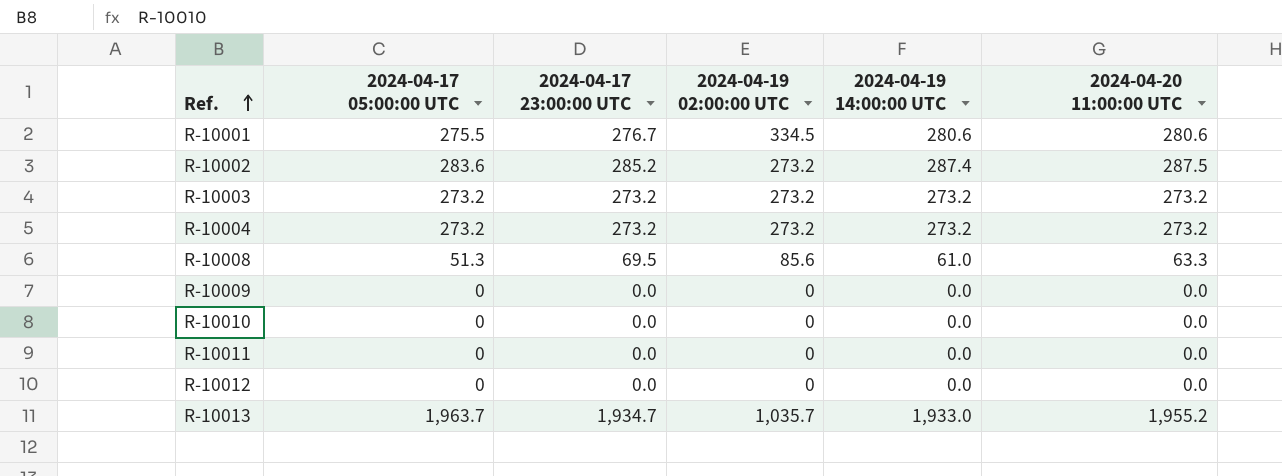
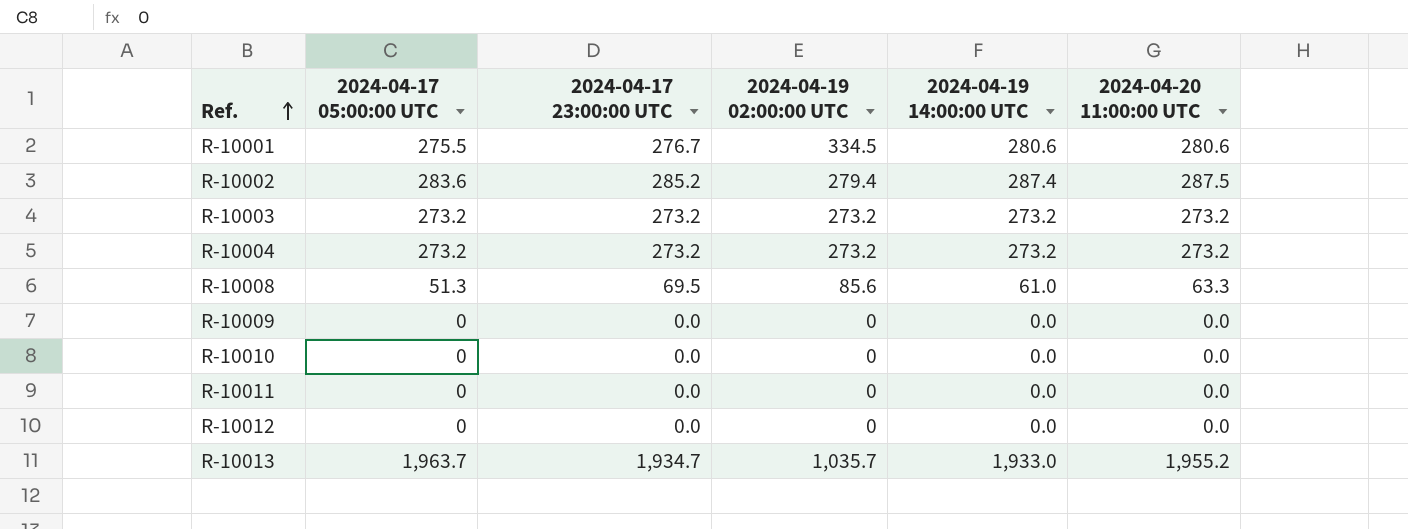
R-10002 | 2024-04-19 02:00:00 UTC: 273.2 -> 279.4

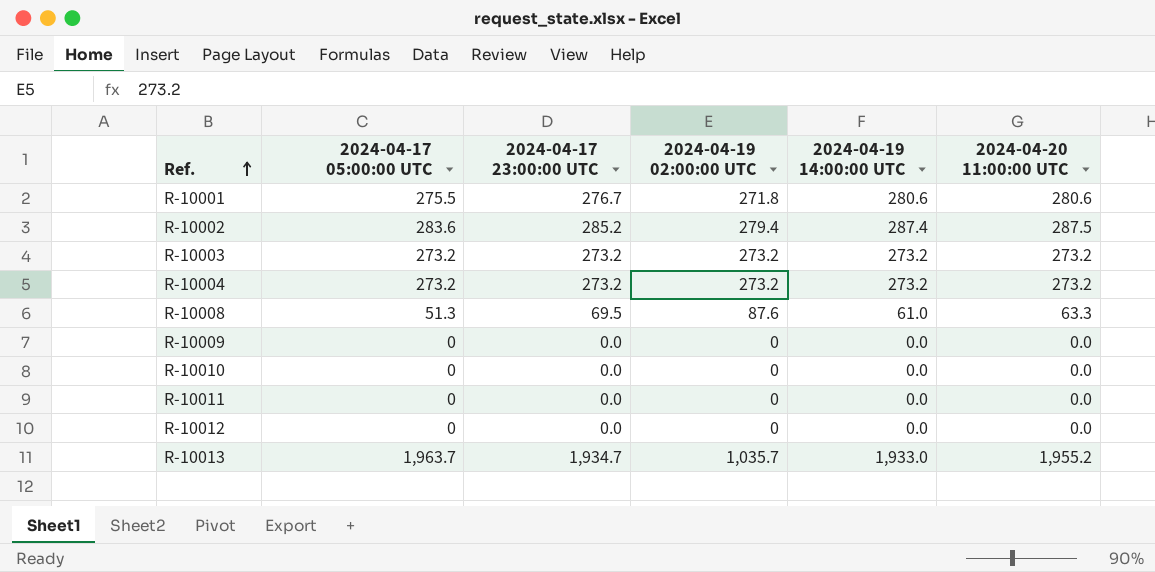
R-10001 | 2024-04-19 02:00:00 UTC: 334.5 -> 271.8
R-10008 | 2024-04-19 02:00:00 UTC: 85.6 -> 87.6

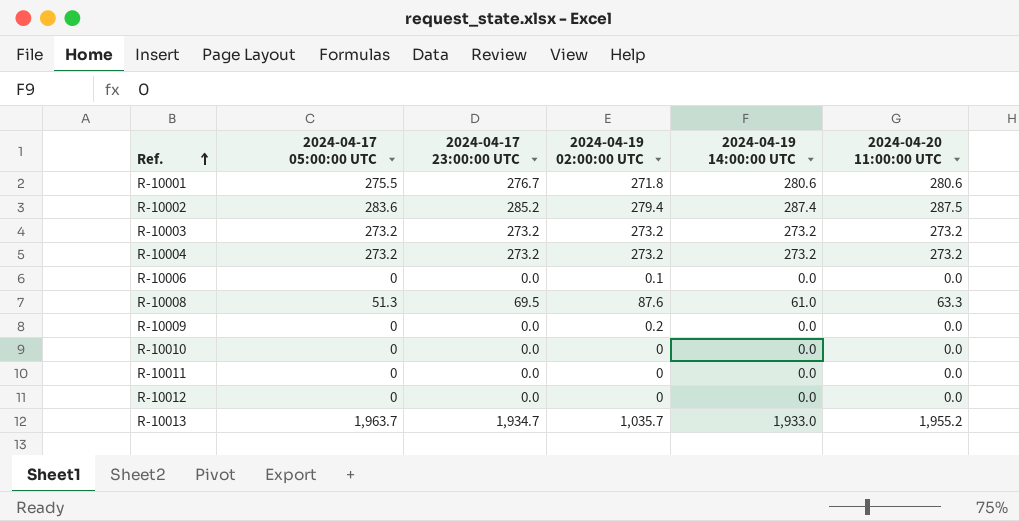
row R-10006: none -> 0 | 0.0 | 0.1 | 0.0 | 0.0
R-10009 | 2024-04-19 02:00:00 UTC: 0 -> 0.2

